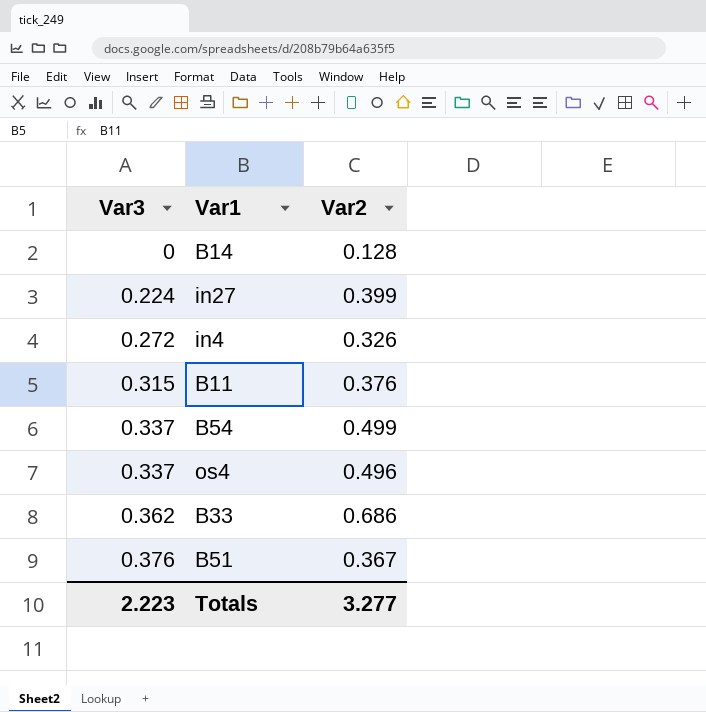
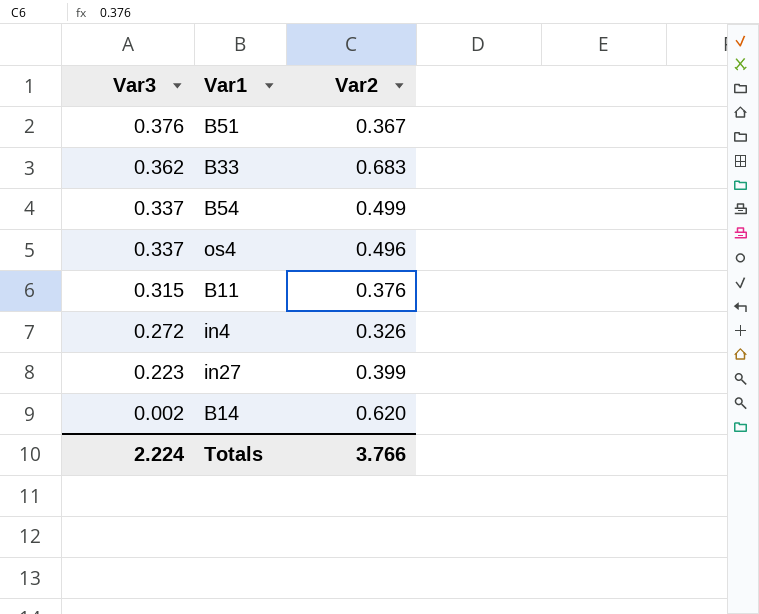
row order: Var3 ascending -> Var3 descending
B33 | Var2: 0.686 -> 0.683
in27 | Var3: 0.224 -> 0.223
B14 | Var3: 0 -> 0.002
B14 | Var2: 0.128 -> 0.620
Totals | Var3: 2.223 -> 2.224
Totals | Var2: 3.277 -> 3.766

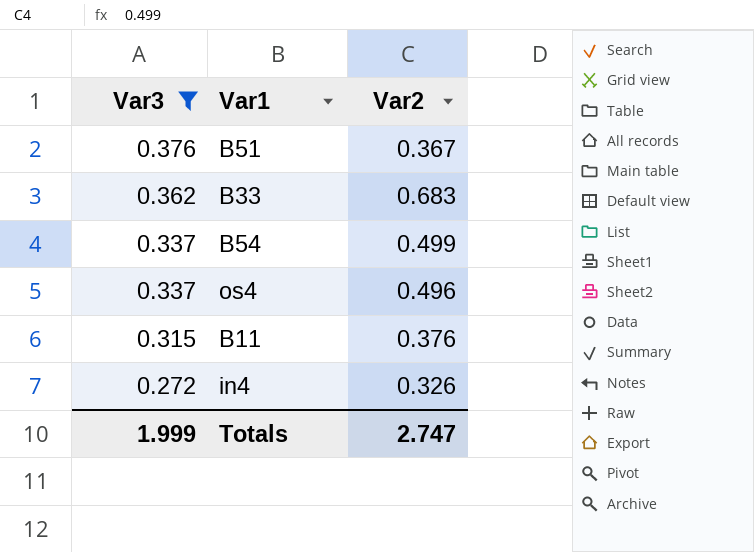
filter: none -> Var3 >= 0.272
Totals | Var3: 2.224 -> 1.999
Totals | Var2: 3.766 -> 2.747

